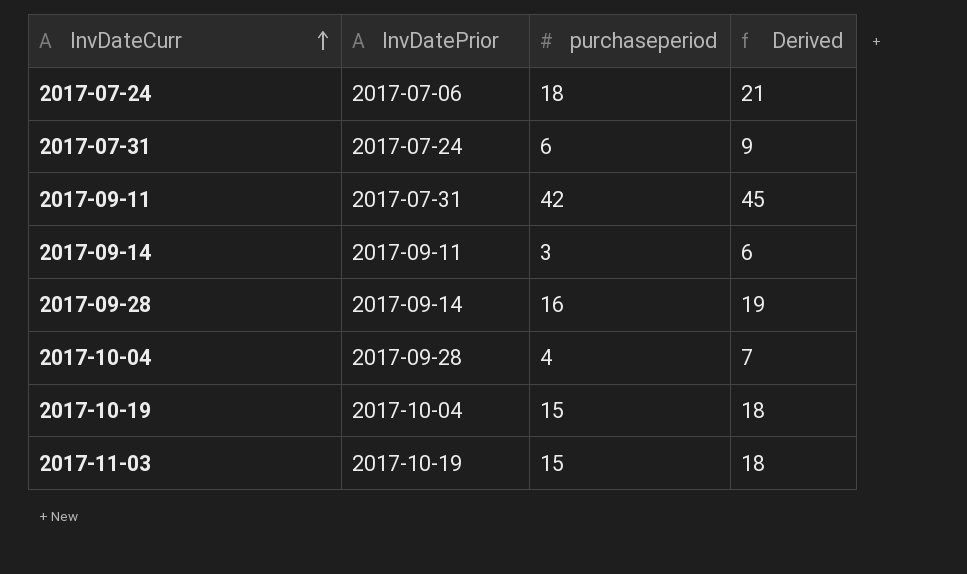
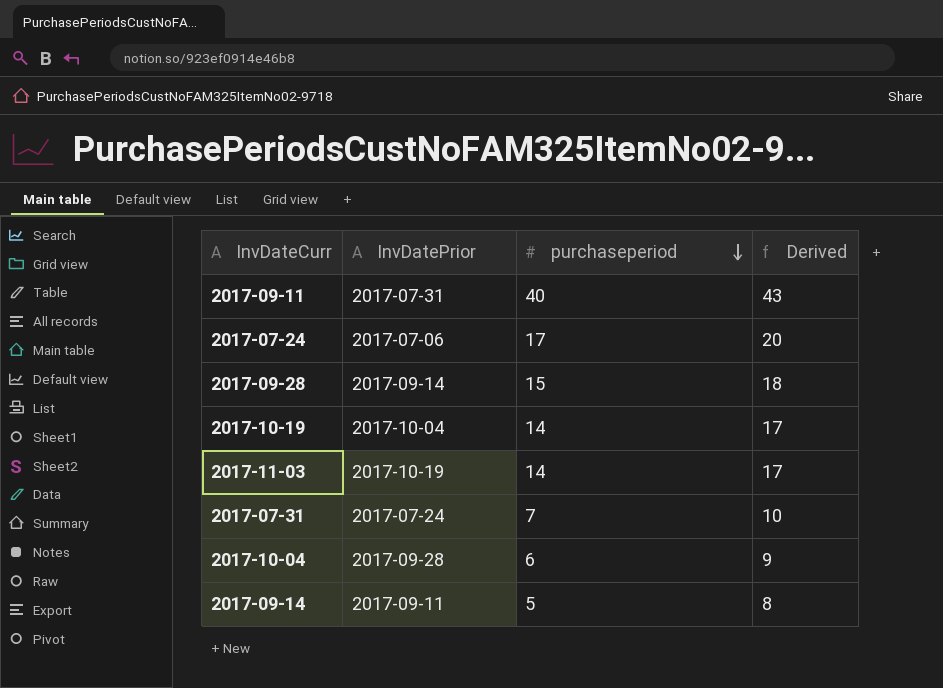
row order: InvDateCurr ascending -> purchaseperiod descending
2017-09-11 | purchaseperiod: 42 -> 40
2017-09-11 | Derived: 45 -> 43
2017-07-24 | purchaseperiod: 18 -> 17
2017-07-24 | Derived: 21 -> 20
2017-09-28 | purchaseperiod: 16 -> 15
2017-09-28 | Derived: 19 -> 18
2017-10-19 | purchaseperiod: 15 -> 14
2017-10-19 | Derived: 18 -> 17
2017-11-03 | purchaseperiod: 15 -> 14
2017-11-03 | Derived: 18 -> 17
2017-07-31 | purchaseperiod: 6 -> 7
2017-07-31 | Derived: 9 -> 10
2017-10-04 | purchaseperiod: 4 -> 6
2017-10-04 | Derived: 7 -> 9
2017-09-14 | purchaseperiod: 3 -> 5
2017-09-14 | Derived: 6 -> 8

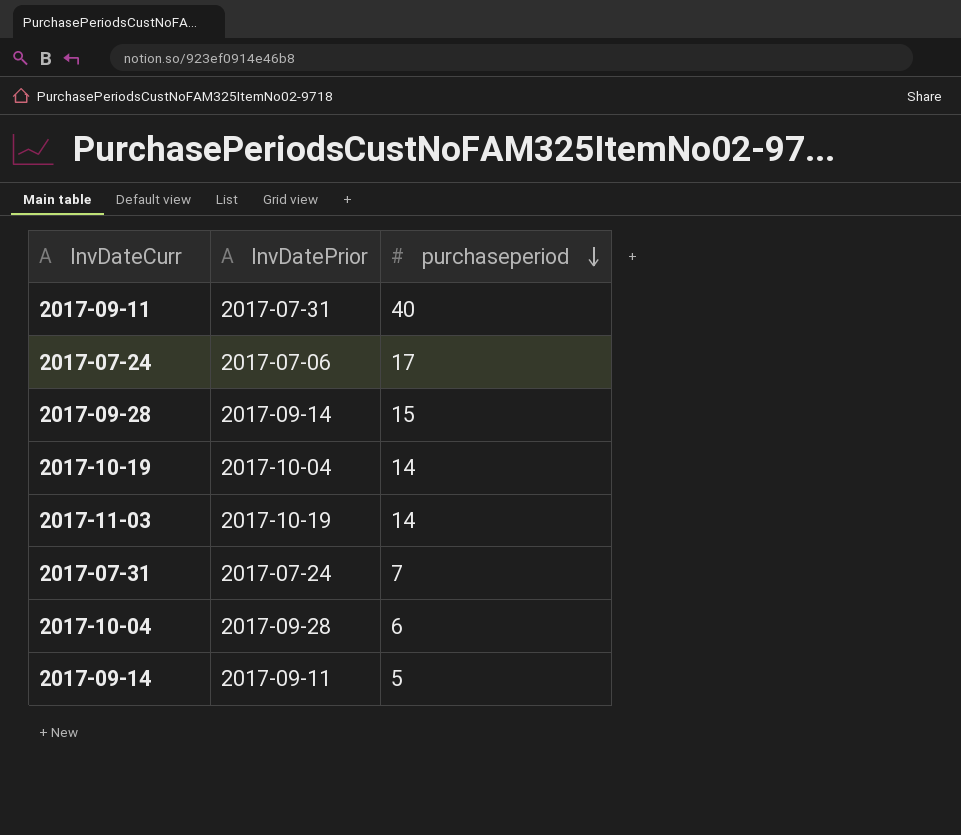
column Derived | formula: [purchaseperiod] + 3 -> none

